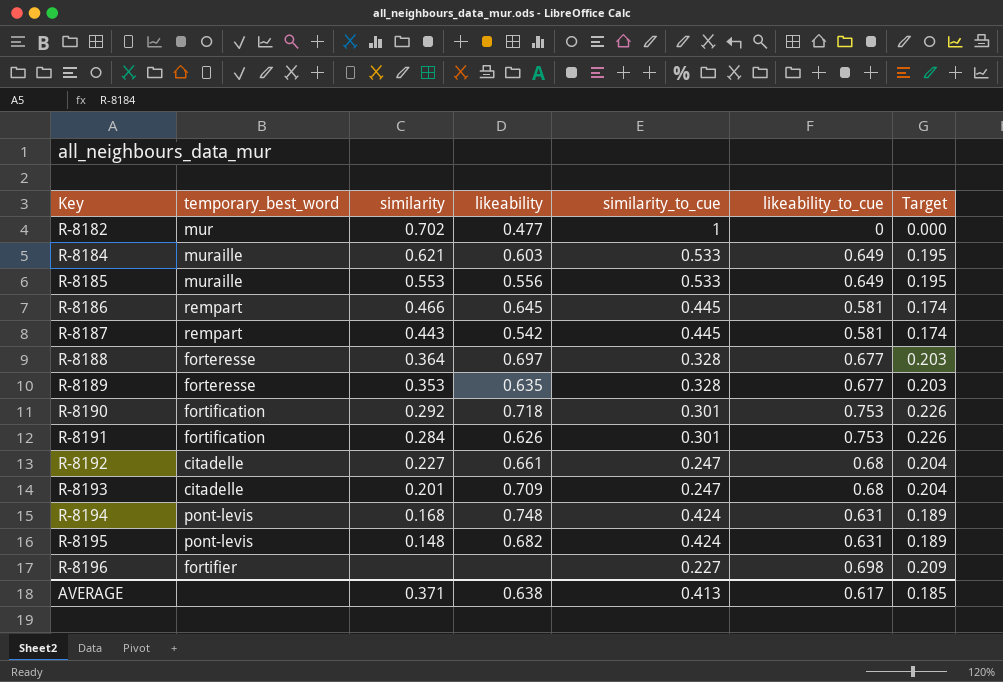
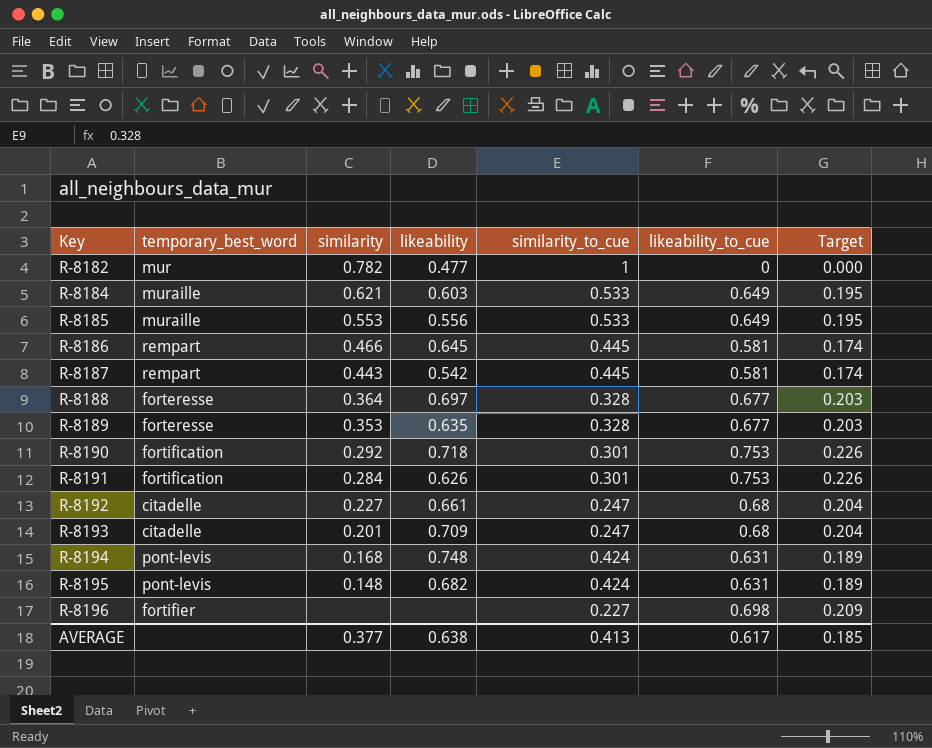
R-8182 | similarity: 0.702 -> 0.782
AVERAGE | similarity: 0.371 -> 0.377

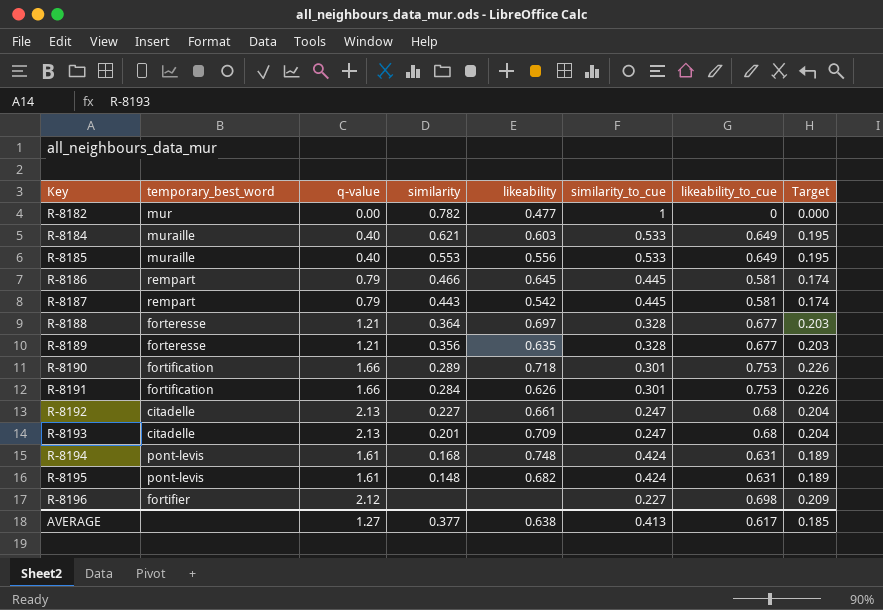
column q-value | position: none -> 3
R-8189 | similarity: 0.353 -> 0.356
R-8190 | similarity: 0.292 -> 0.289

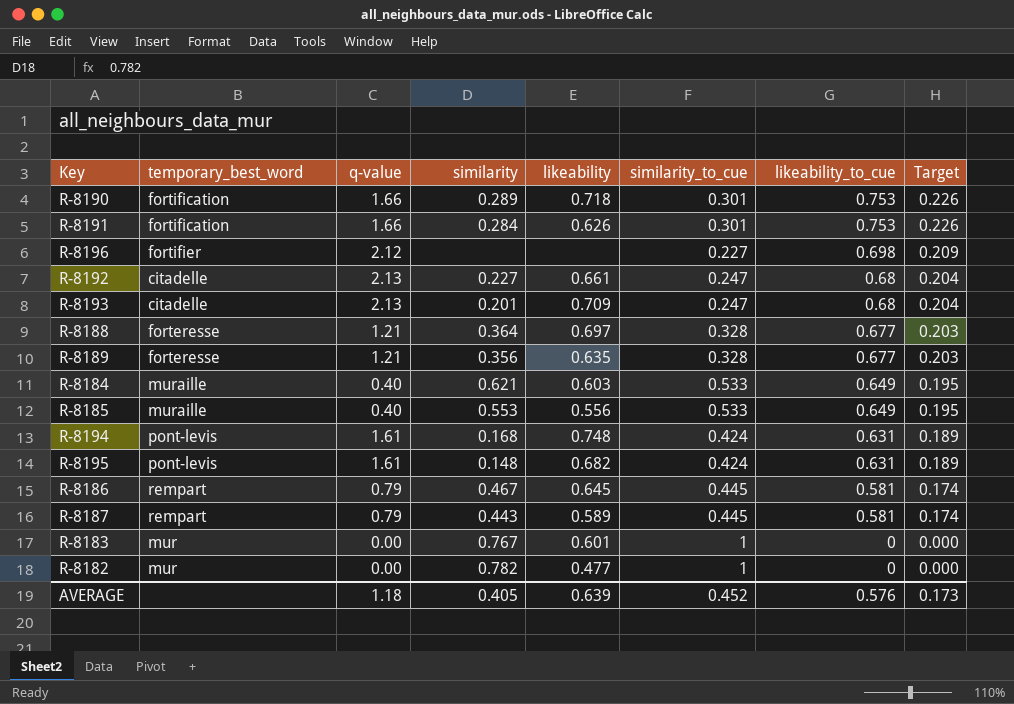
row order: Key ascending -> likeability_to_cue descending
R-8186 | similarity: 0.466 -> 0.467
R-8187 | likeability: 0.542 -> 0.589
row R-8183: none -> mur | 0.00 | 0.767 | 0.601 | 1 | 0 | 0.000
AVERAGE | q-value: 1.27 -> 1.18
AVERAGE | similarity: 0.377 -> 0.405
AVERAGE | likeability: 0.638 -> 0.639
AVERAGE | similarity_to_cue: 0.413 -> 0.452
AVERAGE | likeability_to_cue: 0.617 -> 0.576
AVERAGE | Target: 0.185 -> 0.173

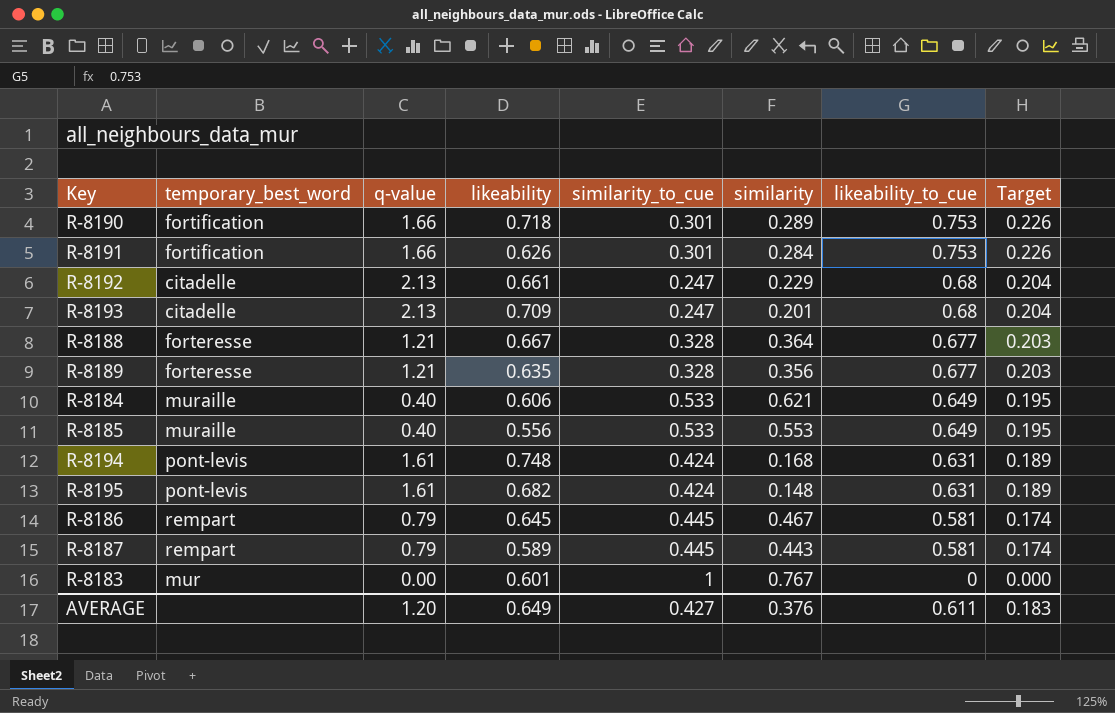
column similarity | position: 4 -> 6
row R-8196: fortifier | 2.12 | none | none | 0.227 | 0.698 | 0.209 -> none
row R-8182: mur | 0.00 | 0.782 | 0.477 | 1 | 0 | 0.000 -> none
R-8192 | similarity: 0.227 -> 0.229
R-8188 | likeability: 0.697 -> 0.667
R-8184 | likeability: 0.603 -> 0.606
AVERAGE | q-value: 1.18 -> 1.20
AVERAGE | likeability: 0.639 -> 0.649
AVERAGE | similarity_to_cue: 0.452 -> 0.427
AVERAGE | similarity: 0.405 -> 0.376
AVERAGE | likeability_to_cue: 0.576 -> 0.611
AVERAGE | Target: 0.173 -> 0.183

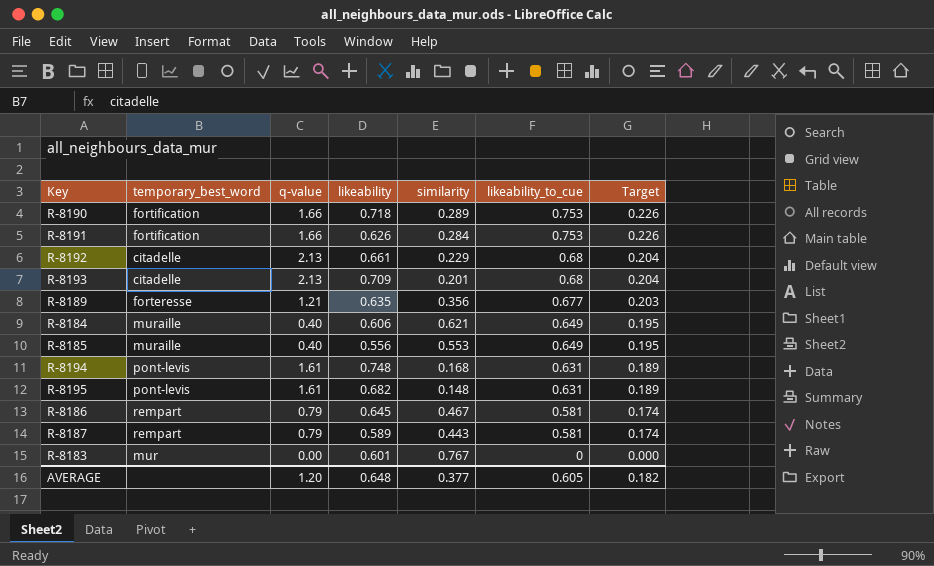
column similarity_to_cue | position: 5 -> none
row R-8188: forteresse | 1.21 | 0.667 | 0.328 | 0.364 | 0.677 | 0.203 -> none
AVERAGE | likeability: 0.649 -> 0.648
AVERAGE | similarity: 0.376 -> 0.377
AVERAGE | likeability_to_cue: 0.611 -> 0.605
AVERAGE | Target: 0.183 -> 0.182

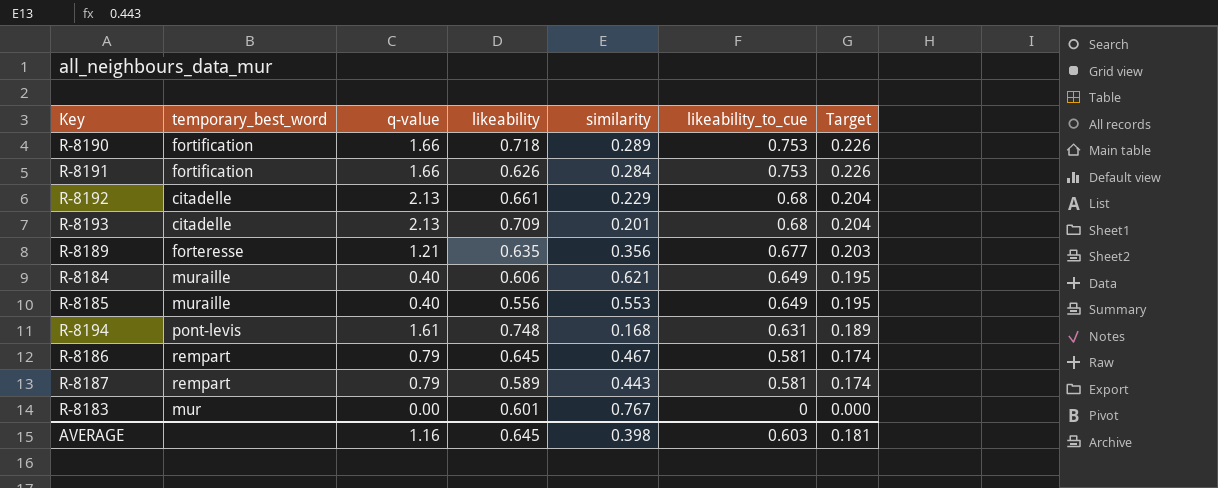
row R-8195: pont-levis | 1.61 | 0.682 | 0.148 | 0.631 | 0.189 -> none
AVERAGE | q-value: 1.20 -> 1.16
AVERAGE | likeability: 0.648 -> 0.645
AVERAGE | similarity: 0.377 -> 0.398
AVERAGE | likeability_to_cue: 0.605 -> 0.603
AVERAGE | Target: 0.182 -> 0.181

